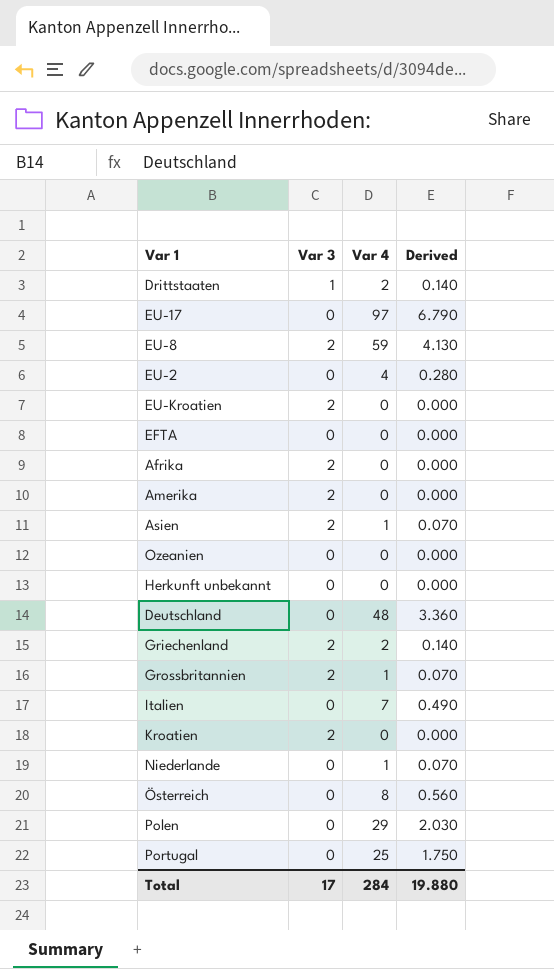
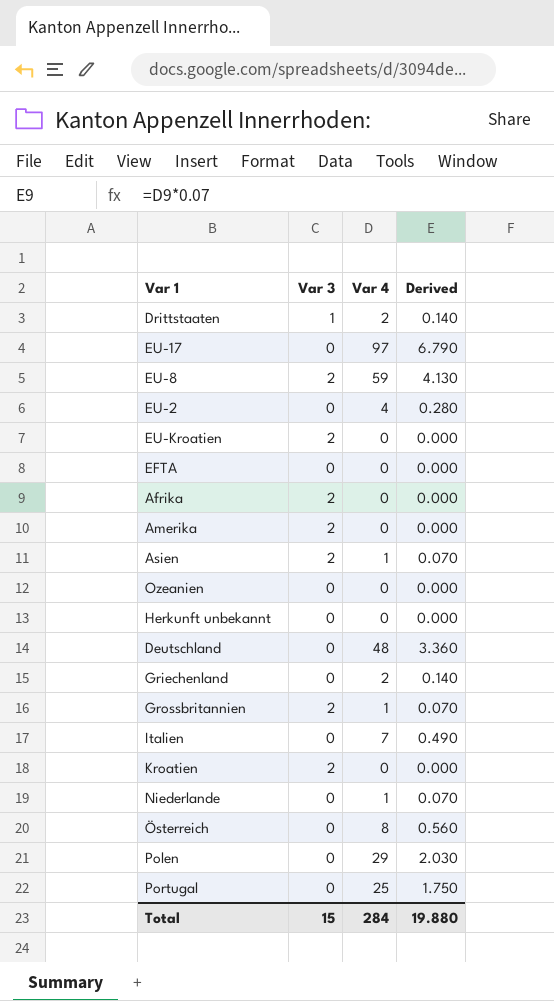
Griechenland | Var 3: 2 -> 0
Total | Var 3: 17 -> 15

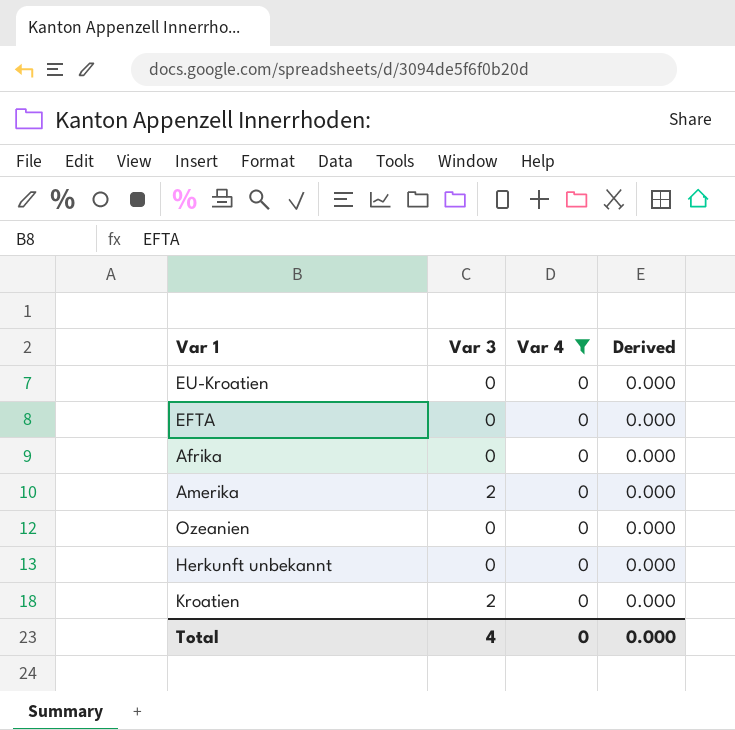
filter: none -> Var 4 = 0
EU-Kroatien | Var 3: 2 -> 0
Afrika | Var 3: 2 -> 0
Total | Var 3: 15 -> 4
Total | Var 4: 284 -> 0
Total | Derived: 19.880 -> 0.000

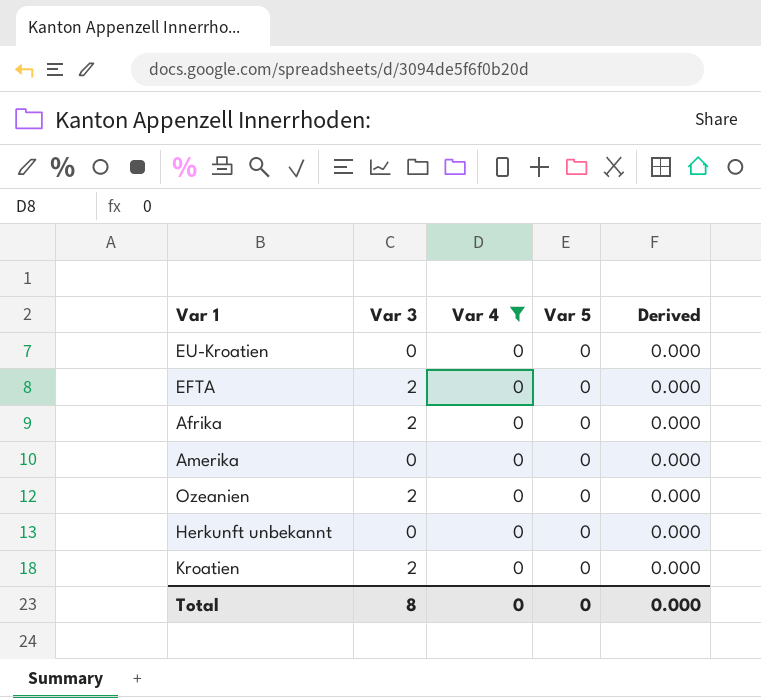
column Var 5 | position: none -> 4
EFTA | Var 3: 0 -> 2
Afrika | Var 3: 0 -> 2
Amerika | Var 3: 2 -> 0
Ozeanien | Var 3: 0 -> 2
Total | Var 3: 4 -> 8

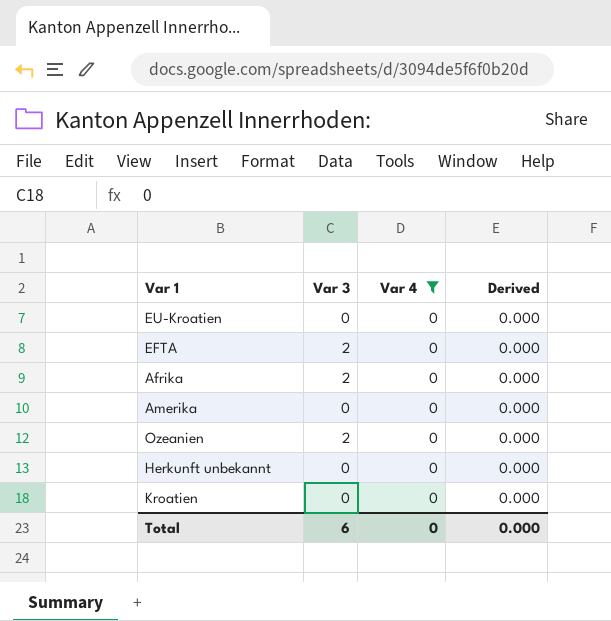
column Var 5 | position: 4 -> none
Kroatien | Var 3: 2 -> 0
Total | Var 3: 8 -> 6

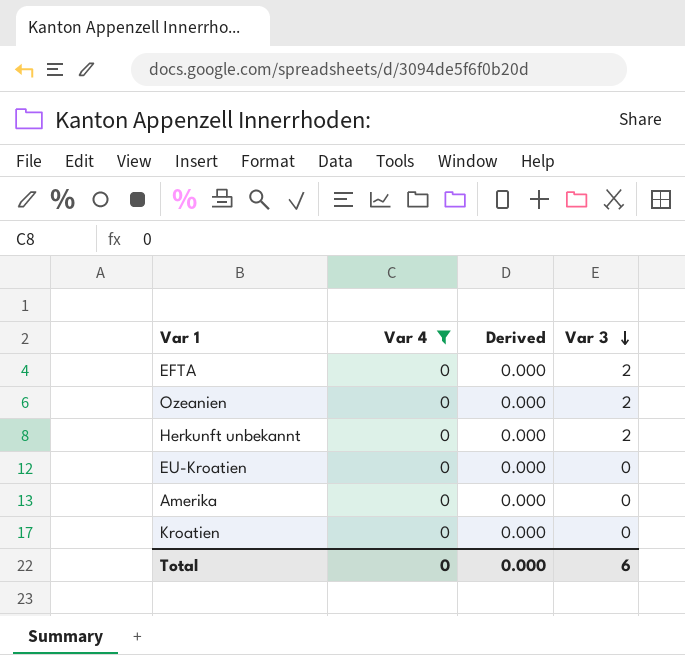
row order: none -> Var 3 descending
column Var 3 | position: 2 -> 4
row Afrika: 2 | 0 | 0.000 -> none
Herkunft unbekannt | Var 3: 0 -> 2

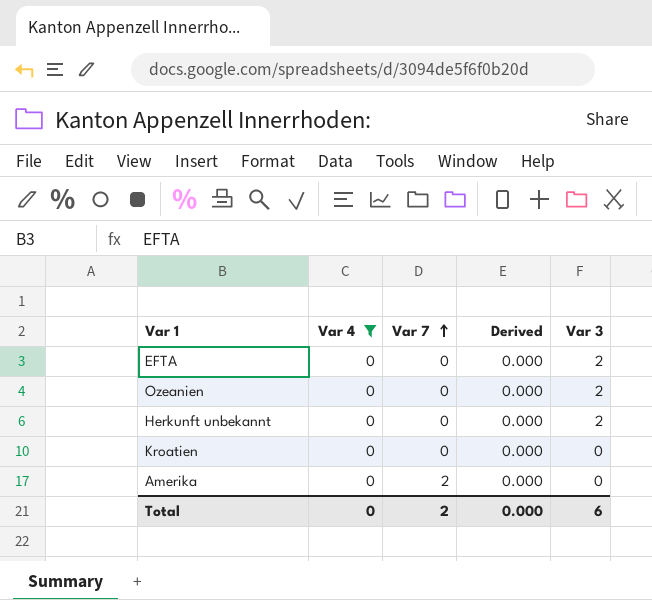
row order: Var 3 descending -> Var 7 ascending
column Var 7 | position: none -> 3
row EU-Kroatien: 0 | 0.000 | 0 -> none

